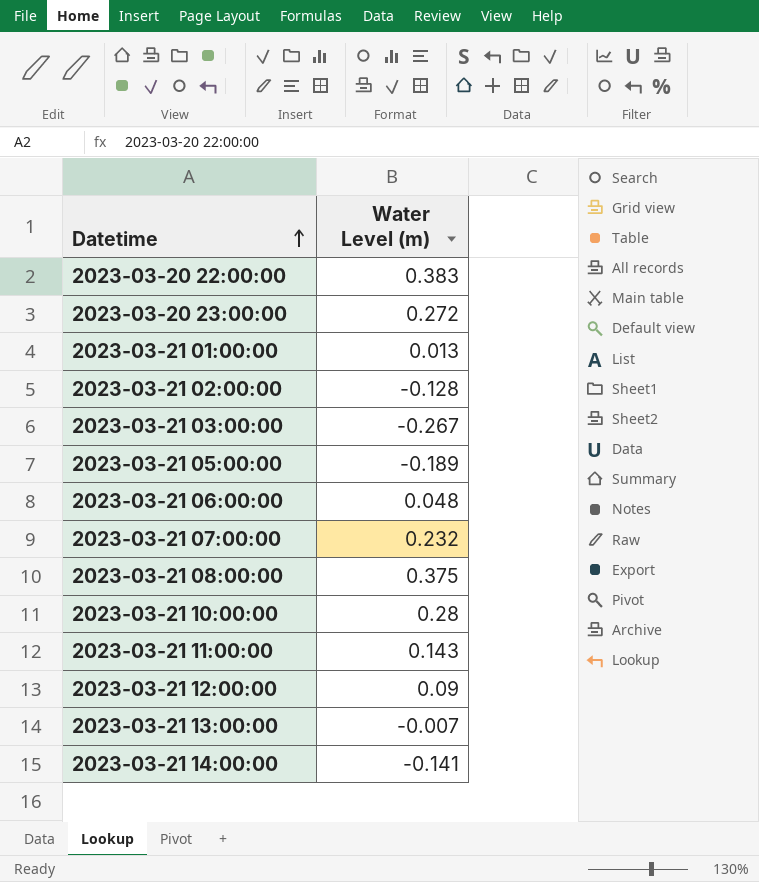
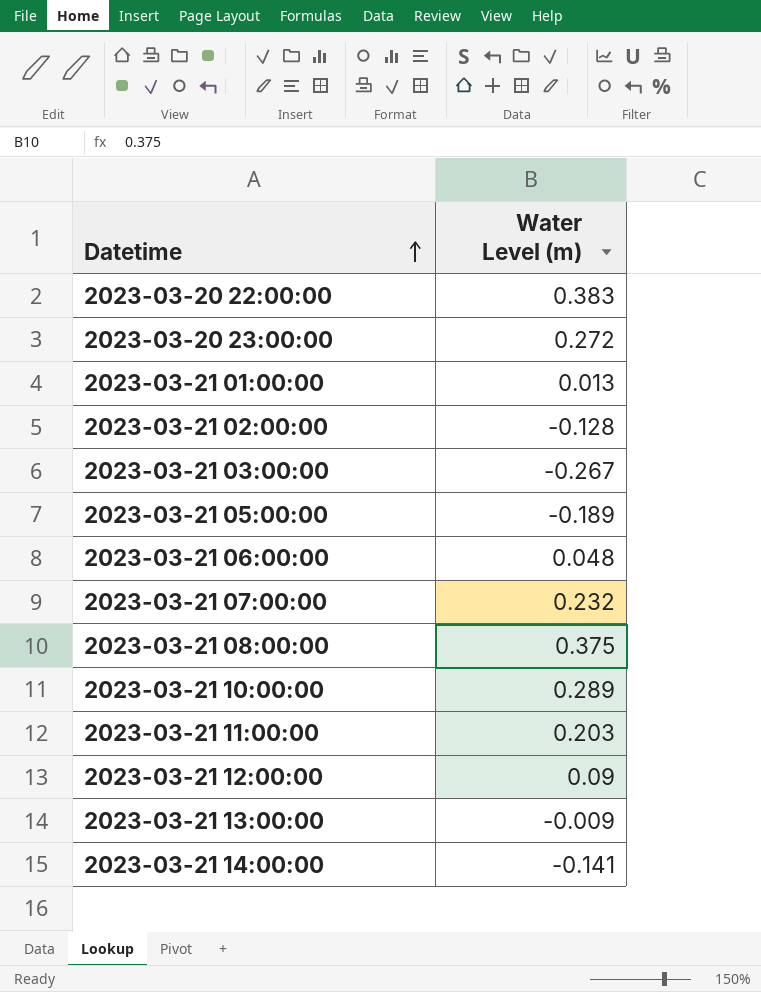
2023-03-21 10:00:00 | Water Level (m): 0.28 -> 0.289
2023-03-21 11:00:00 | Water Level (m): 0.143 -> 0.203
2023-03-21 13:00:00 | Water Level (m): -0.007 -> -0.009

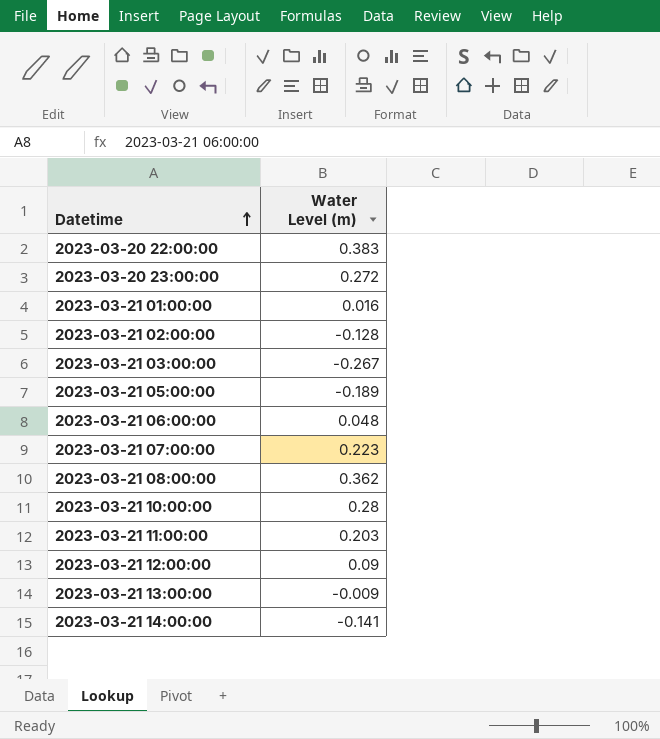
2023-03-21 01:00:00 | Water Level (m): 0.013 -> 0.016
2023-03-21 07:00:00 | Water Level (m): 0.232 -> 0.223
2023-03-21 08:00:00 | Water Level (m): 0.375 -> 0.362
2023-03-21 10:00:00 | Water Level (m): 0.289 -> 0.28

